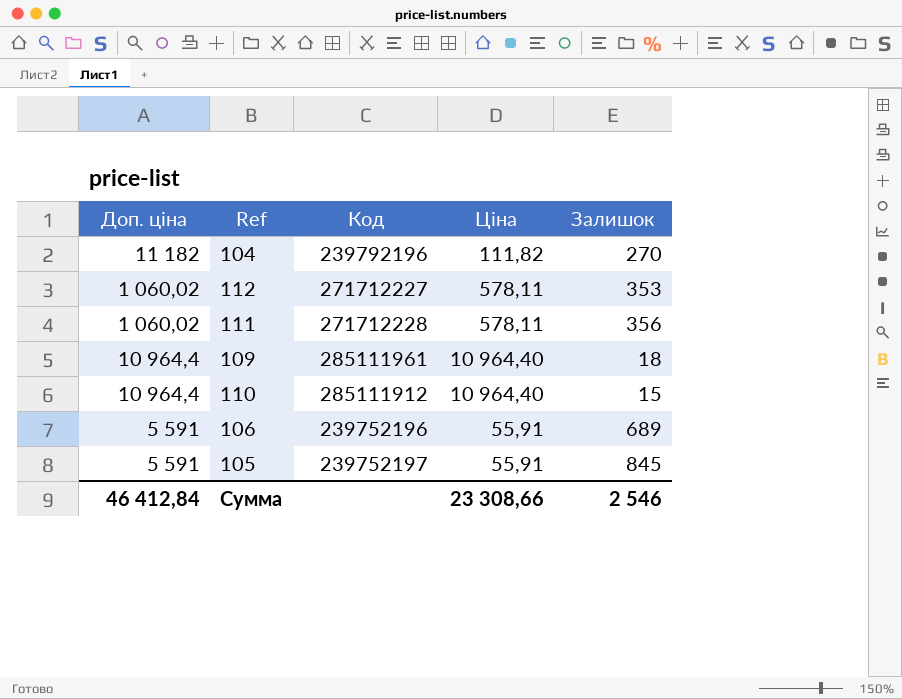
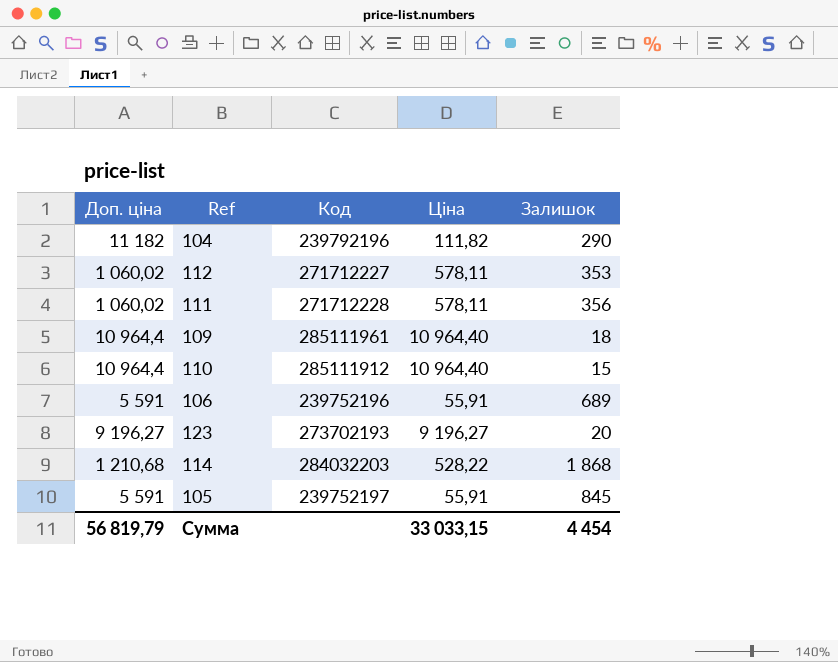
104 | Залишок: 270 -> 290
row 123: none -> 9 196,27 | 273702193 | 9 196,27 | 20
row 114: none -> 1 210,68 | 284032203 | 528,22 | 1 868
Сумма | Доп. ціна: 46 412,84 -> 56 819,79
Сумма | Ціна: 23 308,66 -> 33 033,15
Сумма | Залишок: 2 546 -> 4 454

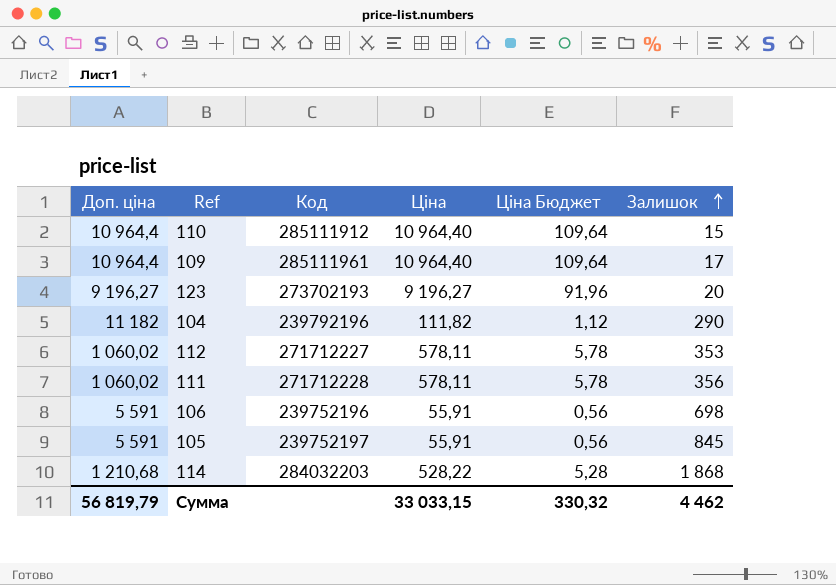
row order: none -> Залишок ascending
column Ціна Бюджет | formula: none -> [Ціна] * 0,01
109 | Залишок: 18 -> 17
106 | Залишок: 689 -> 698
Сумма | Залишок: 4 454 -> 4 462

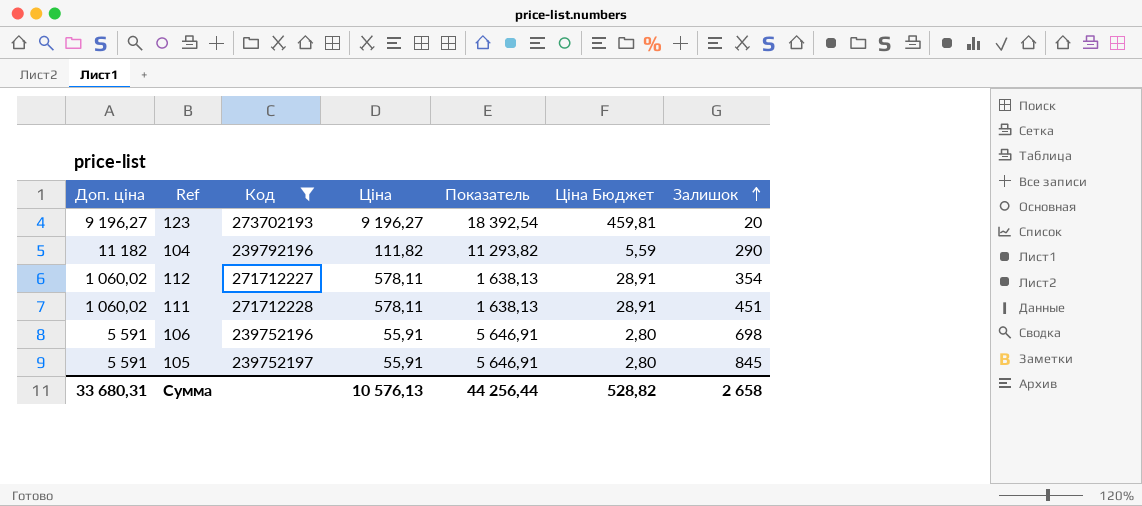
filter: none -> Код <= 273702193
column Показатель | formula: none -> [Доп. ціна] + [Ціна]
column Ціна Бюджет | formula: [Ціна] * 0,01 -> [Ціна] * 0,05
112 | Залишок: 353 -> 354
111 | Залишок: 356 -> 451
Сумма | Доп. ціна: 56 819,79 -> 33 680,31
Сумма | Ціна: 33 033,15 -> 10 576,13
Сумма | Ціна Бюджет: 330,32 -> 528,82
Сумма | Залишок: 4 462 -> 2 658

